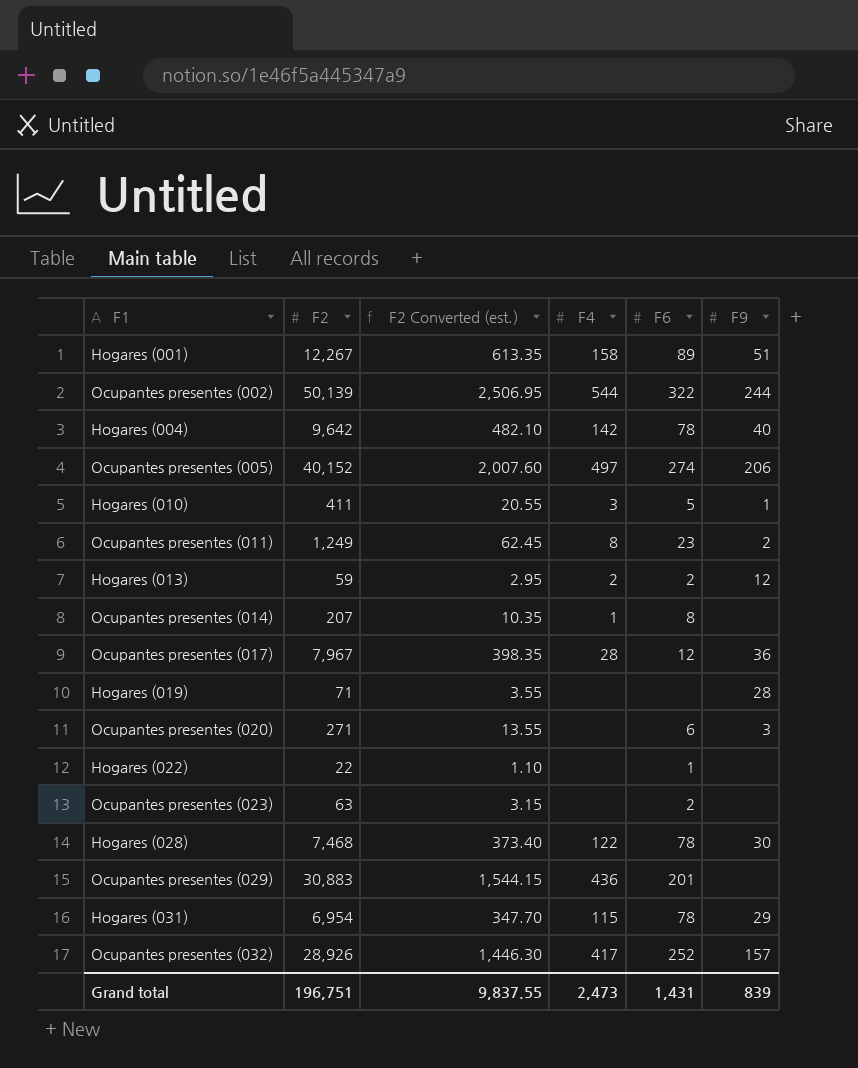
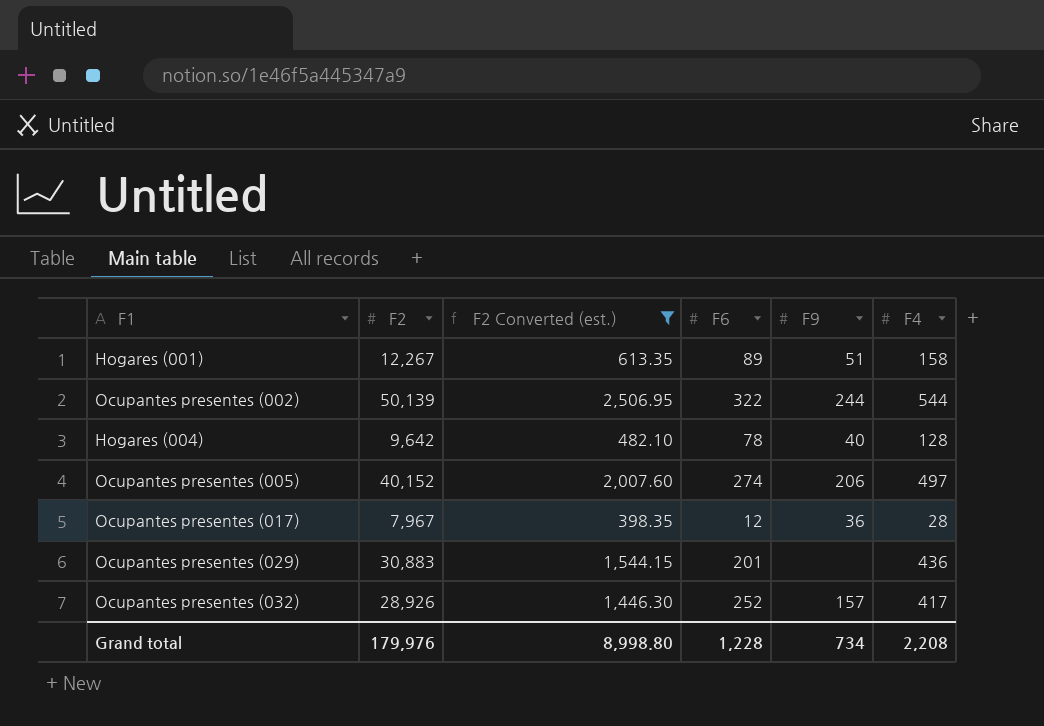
filter: none -> F2 Converted (est.) >= 398.35
column F4 | position: 4 -> 6
Hogares (004) | F4: 142 -> 128
Grand total | F2: 196,751 -> 179,976
Grand total | F2 Converted (est.): 9,837.55 -> 8,998.80
Grand total | F6: 1,431 -> 1,228
Grand total | F9: 839 -> 734
Grand total | F4: 2,473 -> 2,208

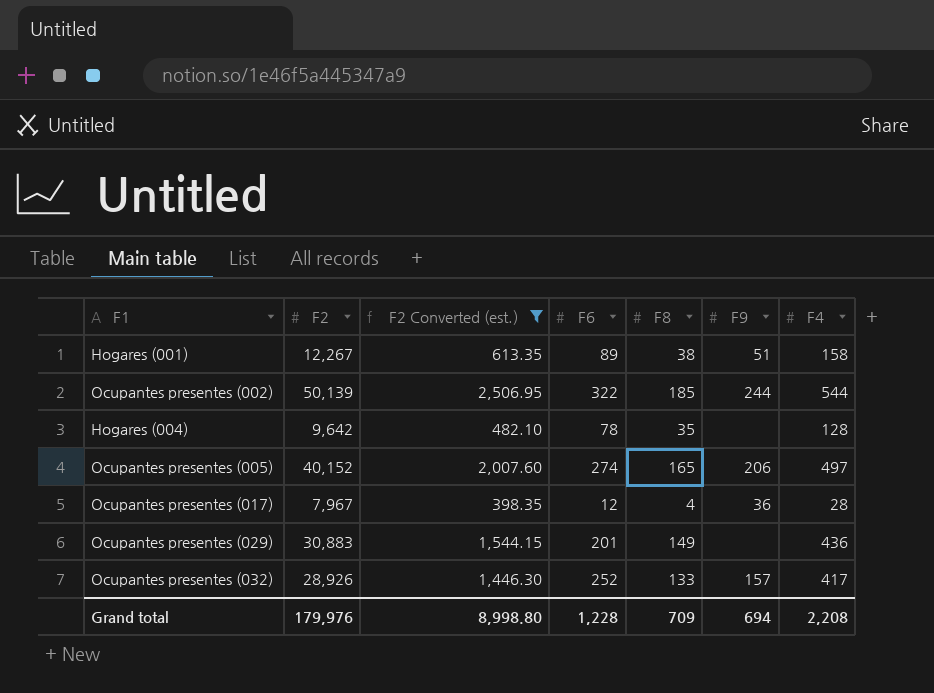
column F8 | position: none -> 5
Hogares (004) | F9: 40 -> none
Grand total | F9: 734 -> 694

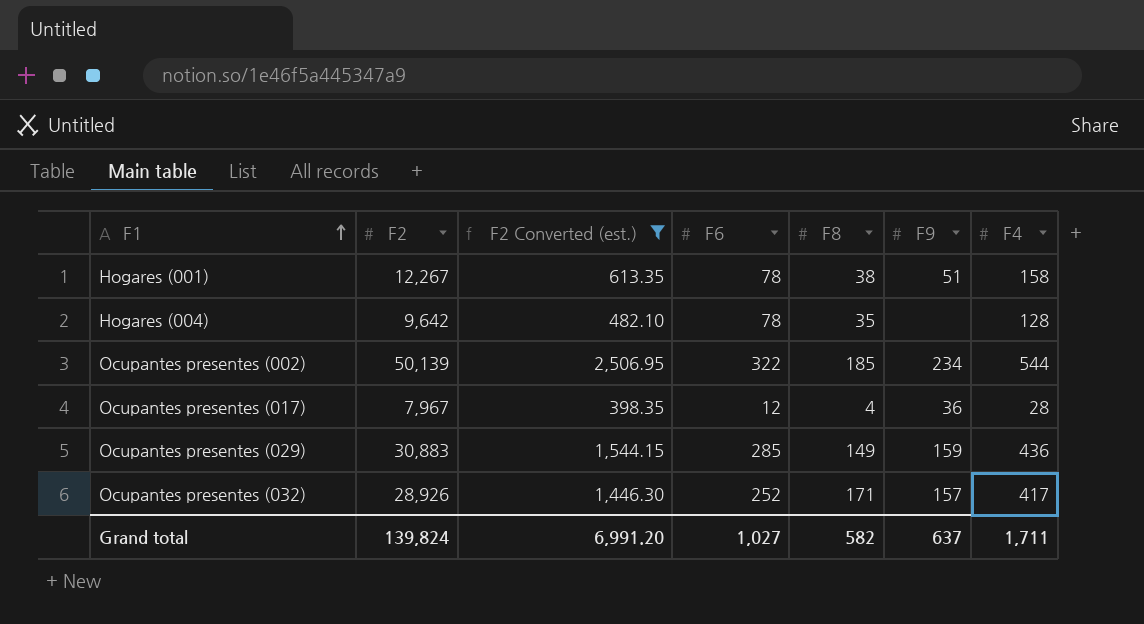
row order: none -> F1 ascending
row Ocupantes presentes (005): 40,152 | 2,007.60 | 274 | 165 | 206 | 497 -> none
Hogares (001) | F6: 89 -> 78
Ocupantes presentes (002) | F9: 244 -> 234
Ocupantes presentes (029) | F6: 201 -> 285
Ocupantes presentes (029) | F9: none -> 159
Ocupantes presentes (032) | F8: 133 -> 171
Grand total | F2: 179,976 -> 139,824
Grand total | F2 Converted (est.): 8,998.80 -> 6,991.20
Grand total | F6: 1,228 -> 1,027
Grand total | F8: 709 -> 582
Grand total | F9: 694 -> 637
Grand total | F4: 2,208 -> 1,711

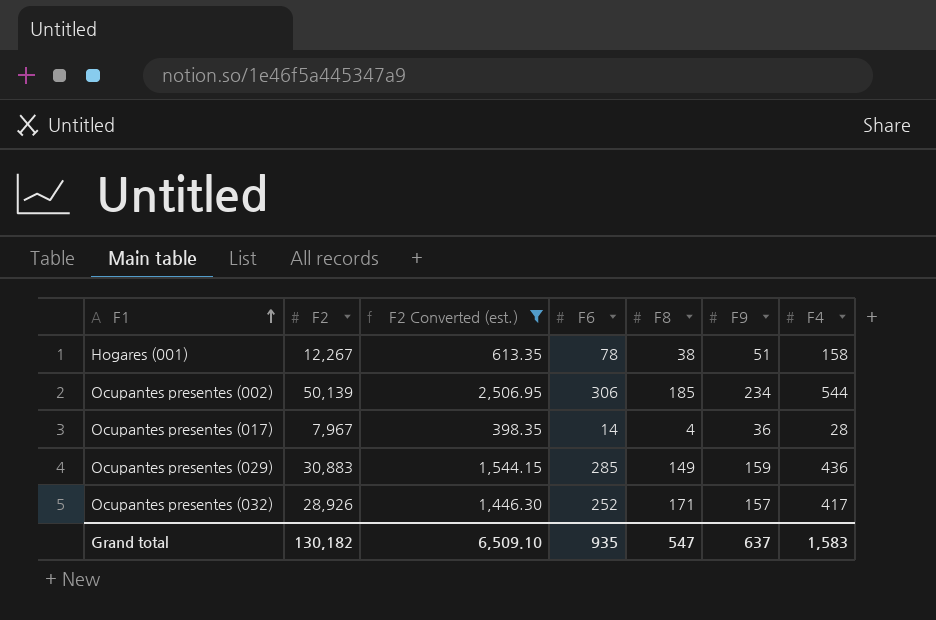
row Hogares (004): 9,642 | 482.10 | 78 | 35 | none | 128 -> none
Ocupantes presentes (002) | F6: 322 -> 306
Ocupantes presentes (017) | F6: 12 -> 14
Grand total | F2: 139,824 -> 130,182
Grand total | F2 Converted (est.): 6,991.20 -> 6,509.10
Grand total | F6: 1,027 -> 935
Grand total | F8: 582 -> 547
Grand total | F4: 1,711 -> 1,583

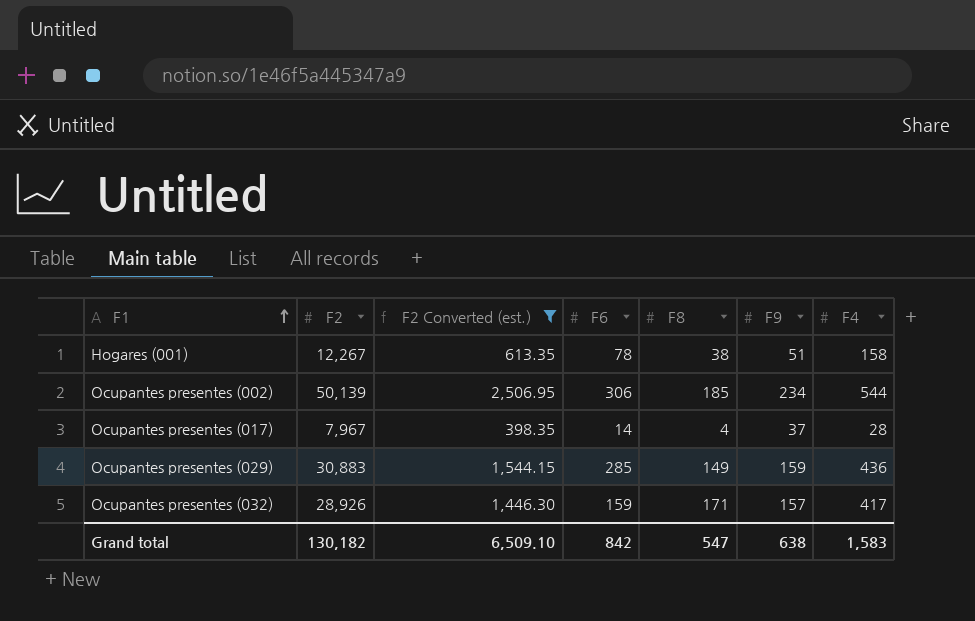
Ocupantes presentes (017) | F9: 36 -> 37
Ocupantes presentes (032) | F6: 252 -> 159
Grand total | F6: 935 -> 842
Grand total | F9: 637 -> 638

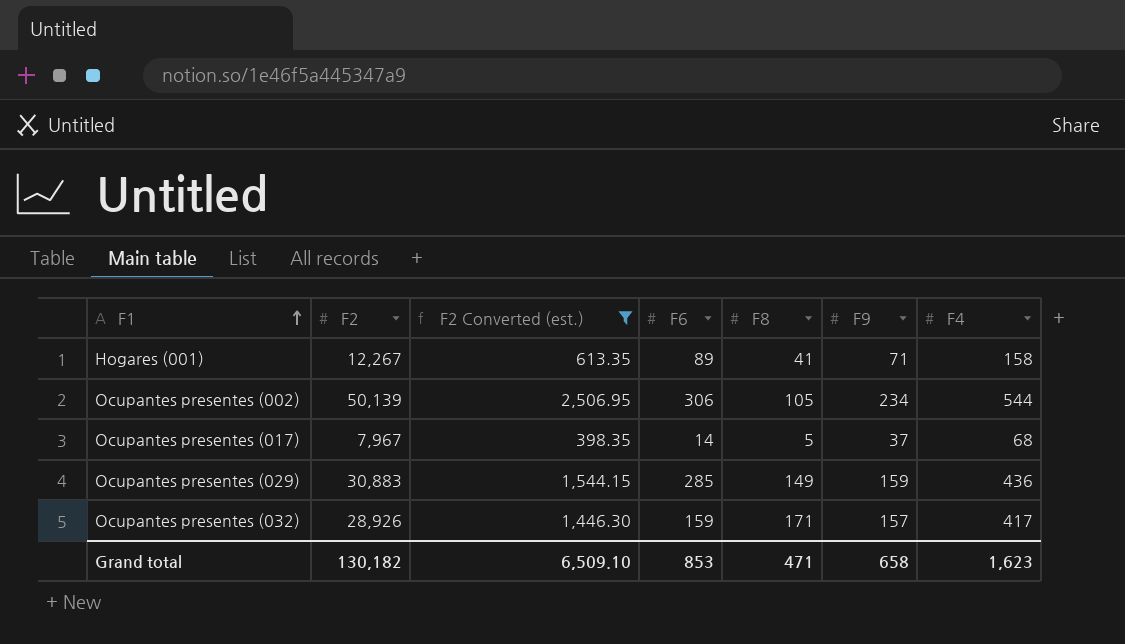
Hogares (001) | F6: 78 -> 89
Hogares (001) | F8: 38 -> 41
Hogares (001) | F9: 51 -> 71
Ocupantes presentes (002) | F8: 185 -> 105
Ocupantes presentes (017) | F8: 4 -> 5
Ocupantes presentes (017) | F4: 28 -> 68
Grand total | F6: 842 -> 853
Grand total | F8: 547 -> 471
Grand total | F9: 638 -> 658
Grand total | F4: 1,583 -> 1,623

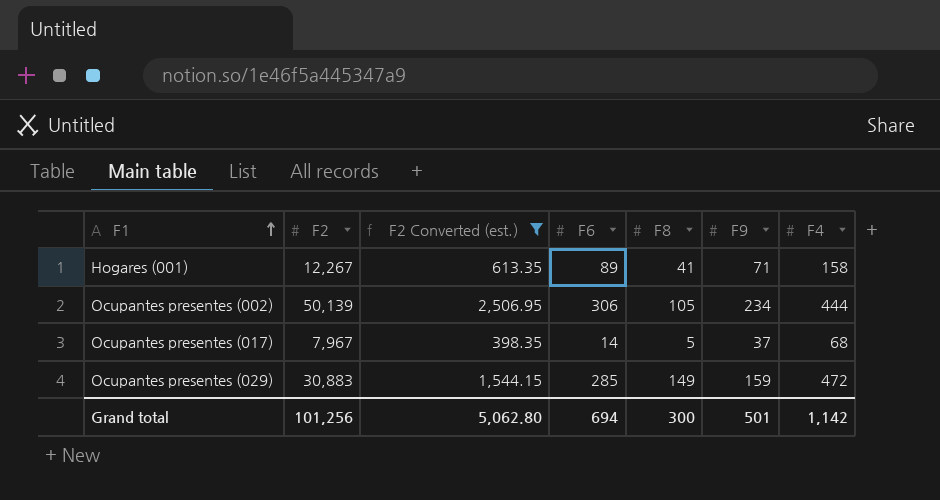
row Ocupantes presentes (032): 28,926 | 1,446.30 | 159 | 171 | 157 | 417 -> none
Ocupantes presentes (002) | F4: 544 -> 444
Ocupantes presentes (029) | F4: 436 -> 472
Grand total | F2: 130,182 -> 101,256
Grand total | F2 Converted (est.): 6,509.10 -> 5,062.80
Grand total | F6: 853 -> 694
Grand total | F8: 471 -> 300
Grand total | F9: 658 -> 501
Grand total | F4: 1,623 -> 1,142

